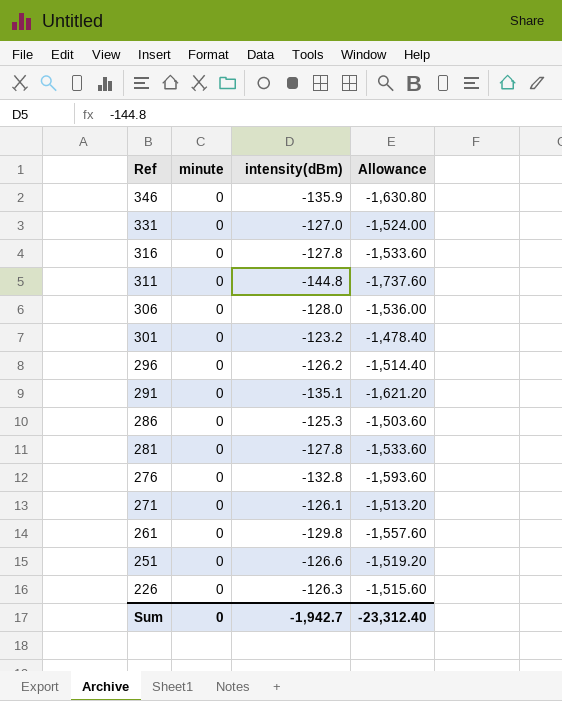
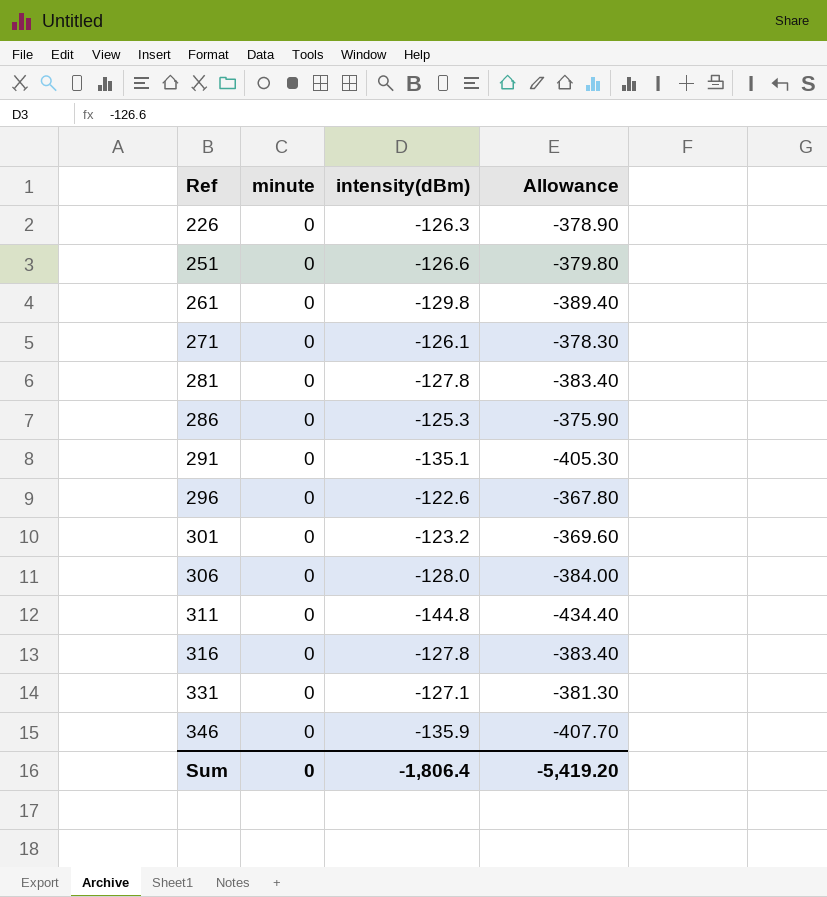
row order: Ref descending -> Ref ascending
column Allowance | formula: [intensity(dBm)] * 12 -> [intensity(dBm)] * 3
row 276: 0 | -132.8 | -1,593.60 -> none
296 | intensity(dBm): -126.2 -> -122.6
331 | intensity(dBm): -127.0 -> -127.1
Sum | intensity(dBm): -1,942.7 -> -1,806.4
Sum | Allowance: -23,312.40 -> -5,419.20

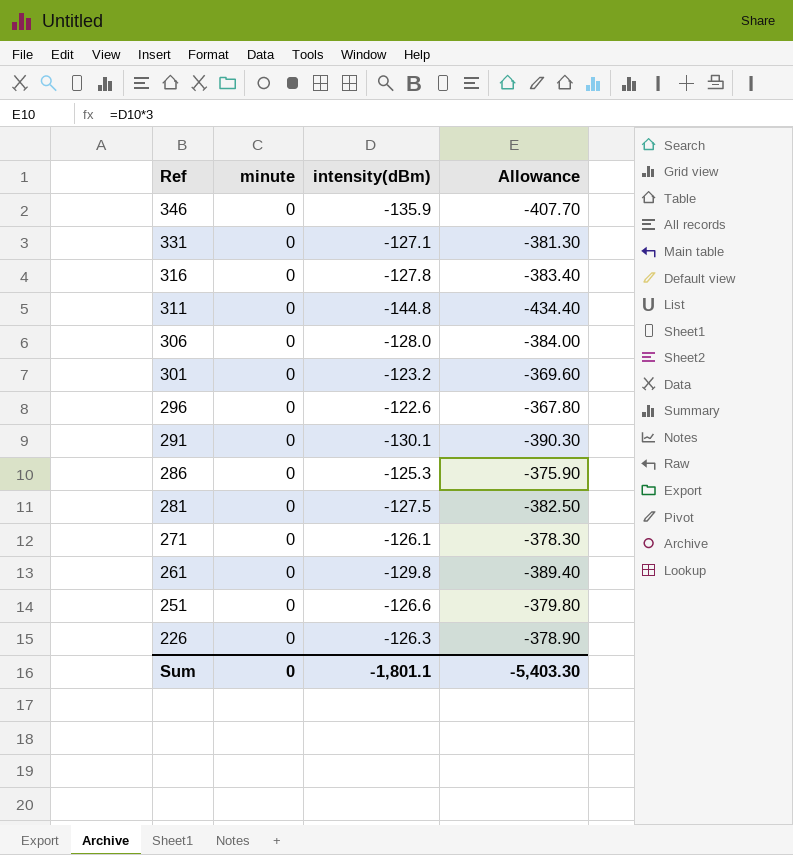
row order: Ref ascending -> Ref descending
291 | intensity(dBm): -135.1 -> -130.1
291 | Allowance: -405.30 -> -390.30
281 | intensity(dBm): -127.8 -> -127.5
281 | Allowance: -383.40 -> -382.50
Sum | intensity(dBm): -1,806.4 -> -1,801.1
Sum | Allowance: -5,419.20 -> -5,403.30

